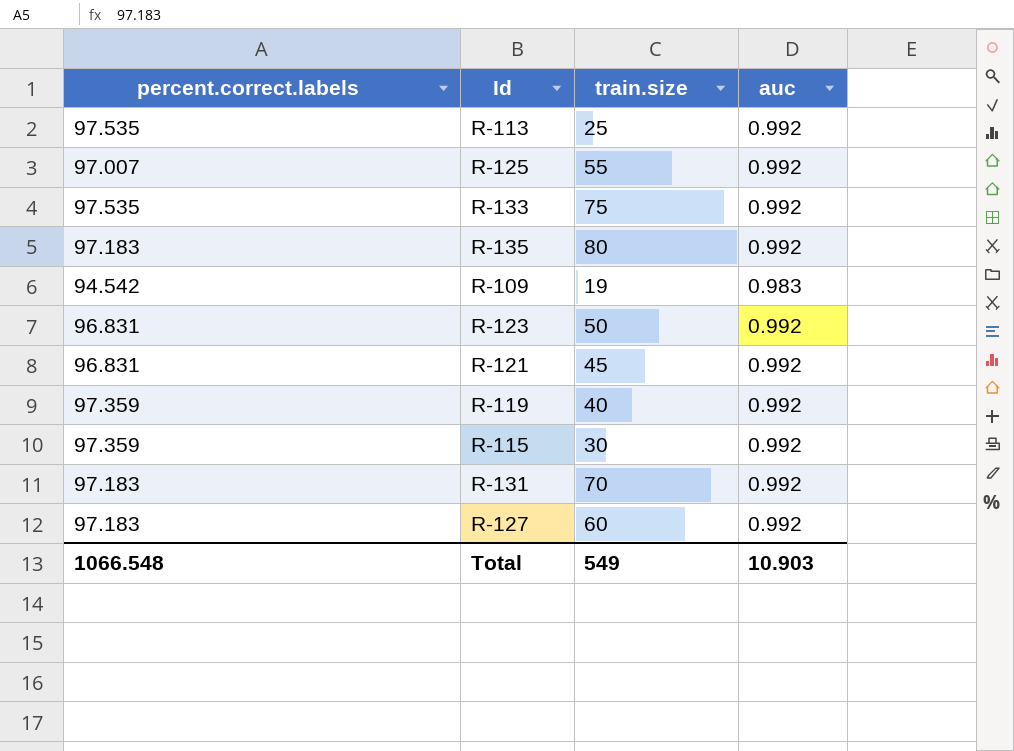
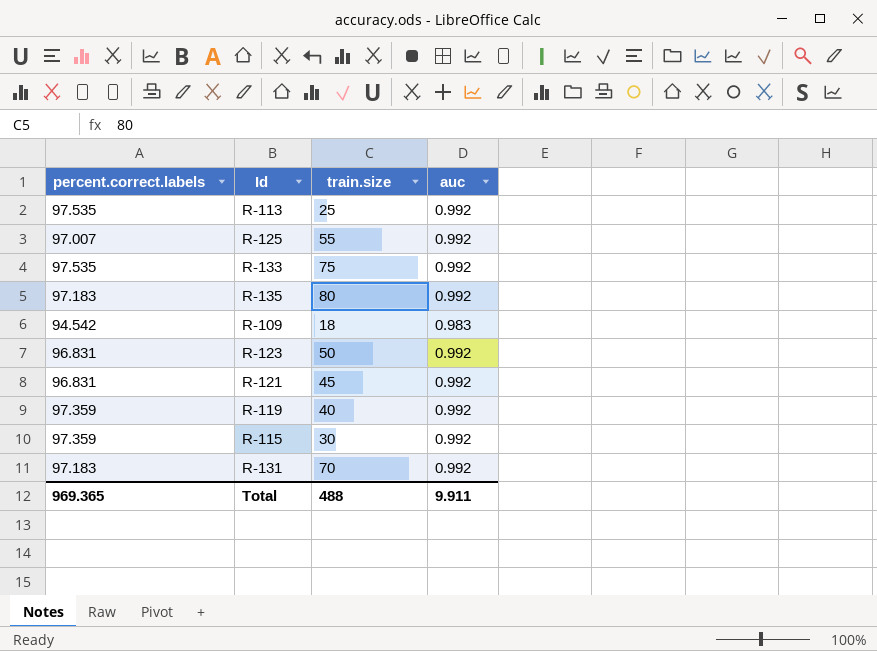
row R-127: 97.183 | 60 | 0.992 -> none
R-109 | train.size: 19 -> 18
Total | percent.correct.labels: 1066.548 -> 969.365
Total | train.size: 549 -> 488
Total | auc: 10.903 -> 9.911

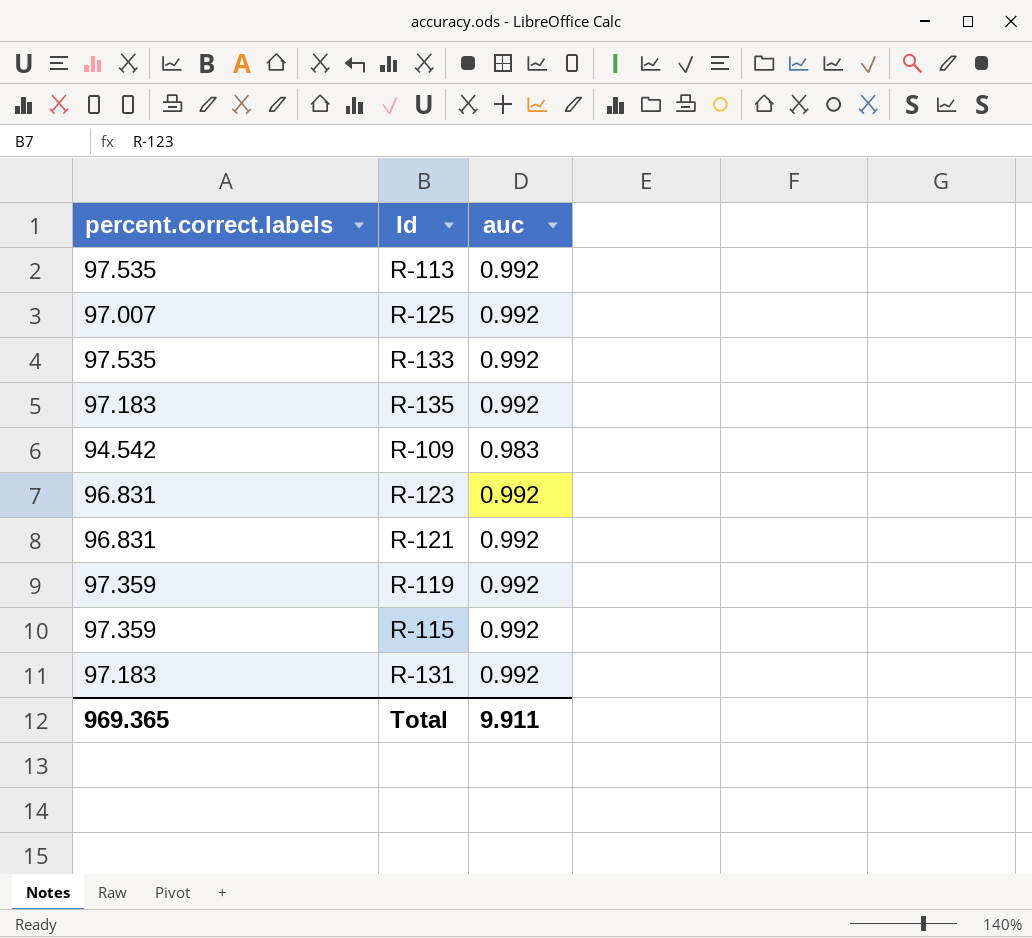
column train.size | position: 3 -> none

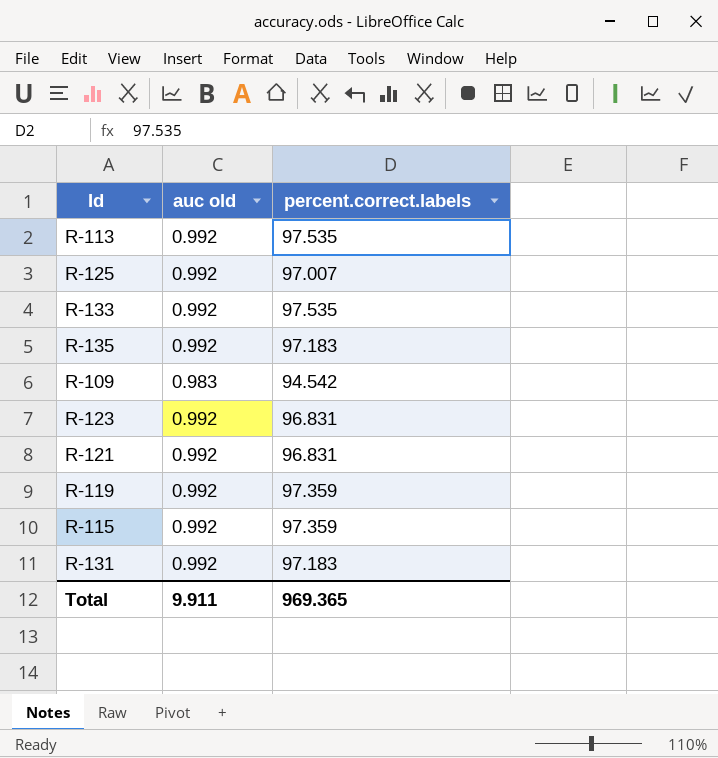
column name: auc -> auc old
column percent.correct.labels | position: 1 -> 3

